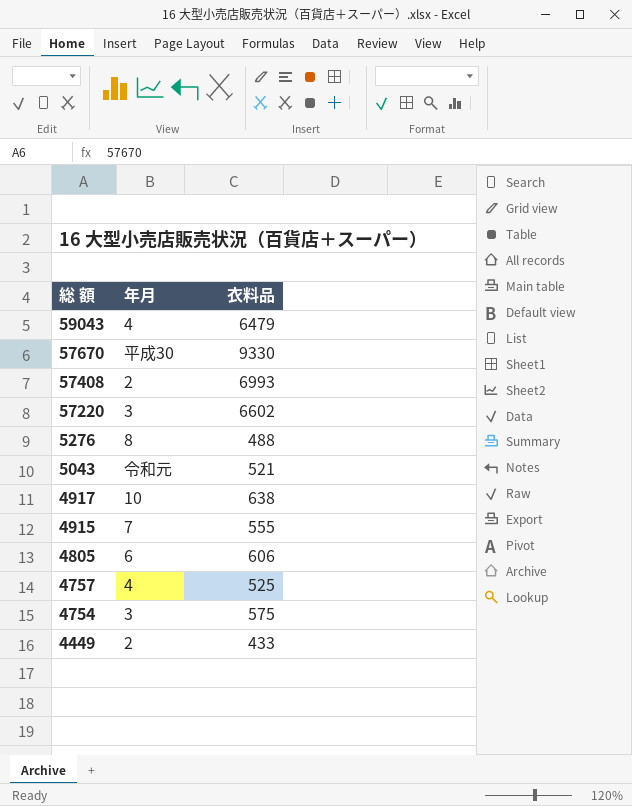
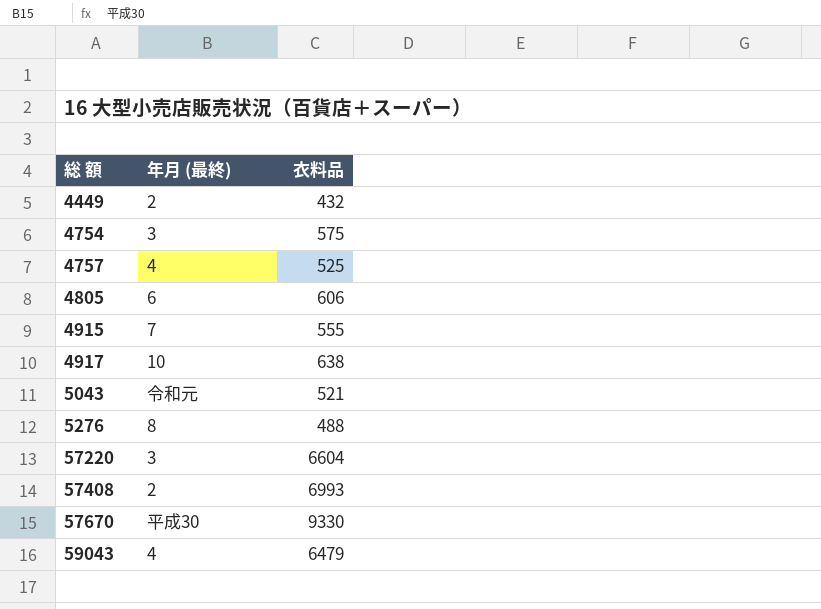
row order: 総 額 descending -> 総 額 ascending
column name: 年月 -> 年月 (最終)
4449 | 衣料品: 433 -> 432
57220 | 衣料品: 6602 -> 6604

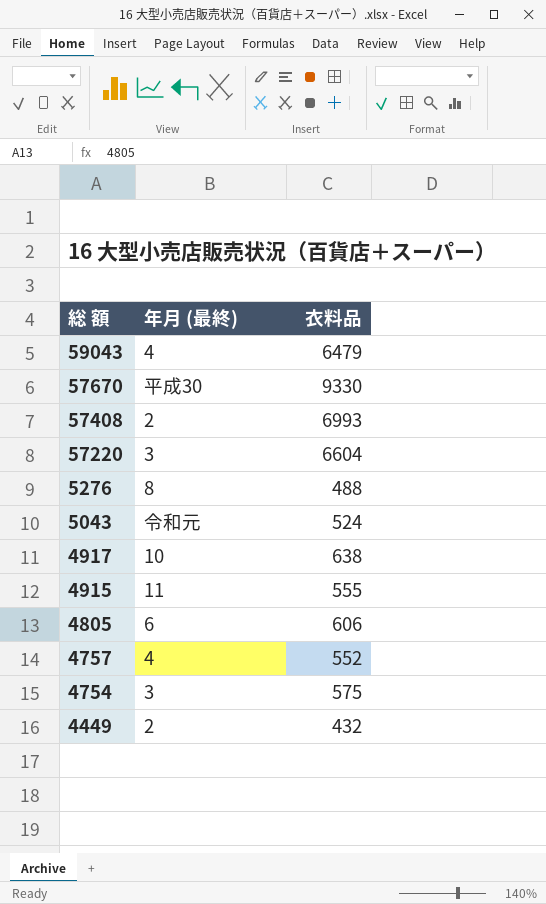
row order: 総 額 ascending -> 総 額 descending
5043 | 衣料品: 521 -> 524
4915 | 年月 (最終): 7 -> 11
4757 | 衣料品: 525 -> 552

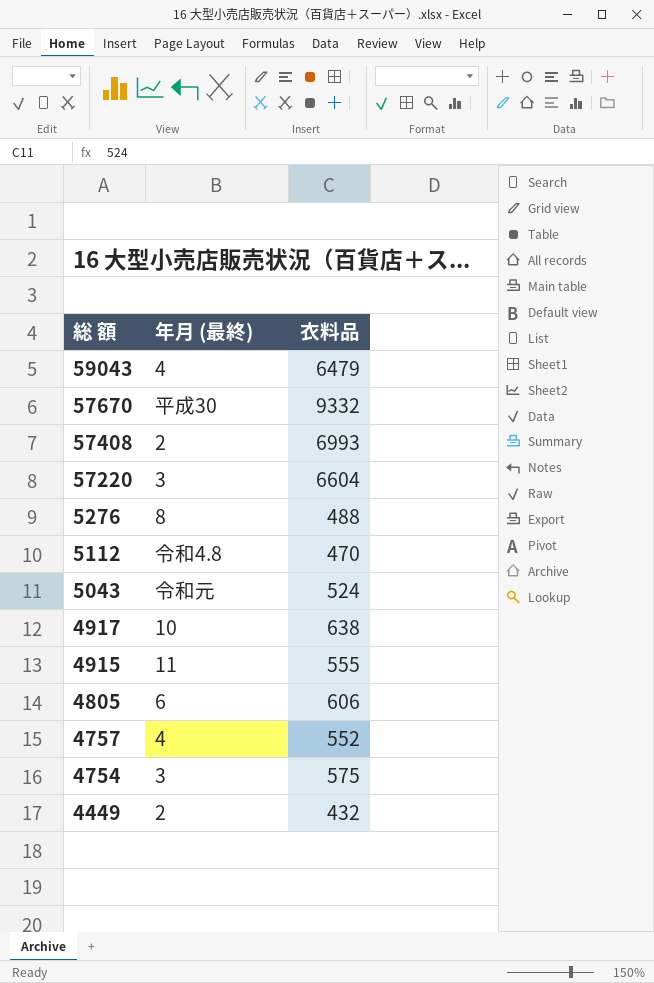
57670 | 衣料品: 9330 -> 9332
row 5112: none -> 令和4.8 | 470

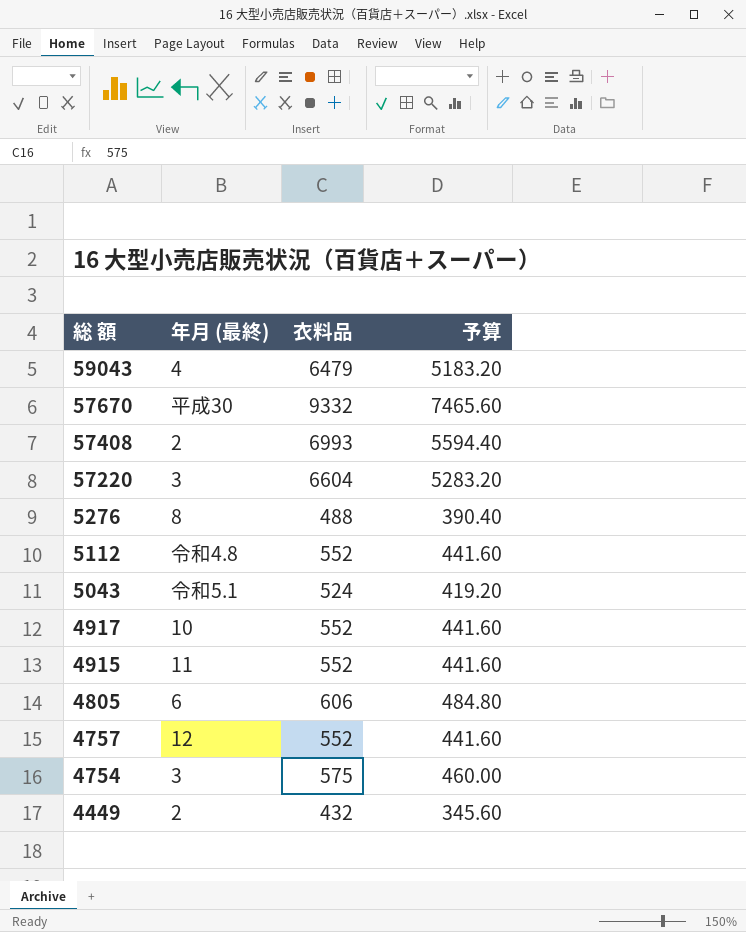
column 予算 | formula: none -> [衣料品] * 0.8
5112 | 衣料品: 470 -> 552
5043 | 年月 (最終): 令和元 -> 令和5.1
4917 | 衣料品: 638 -> 552
4915 | 衣料品: 555 -> 552
4757 | 年月 (最終): 4 -> 12

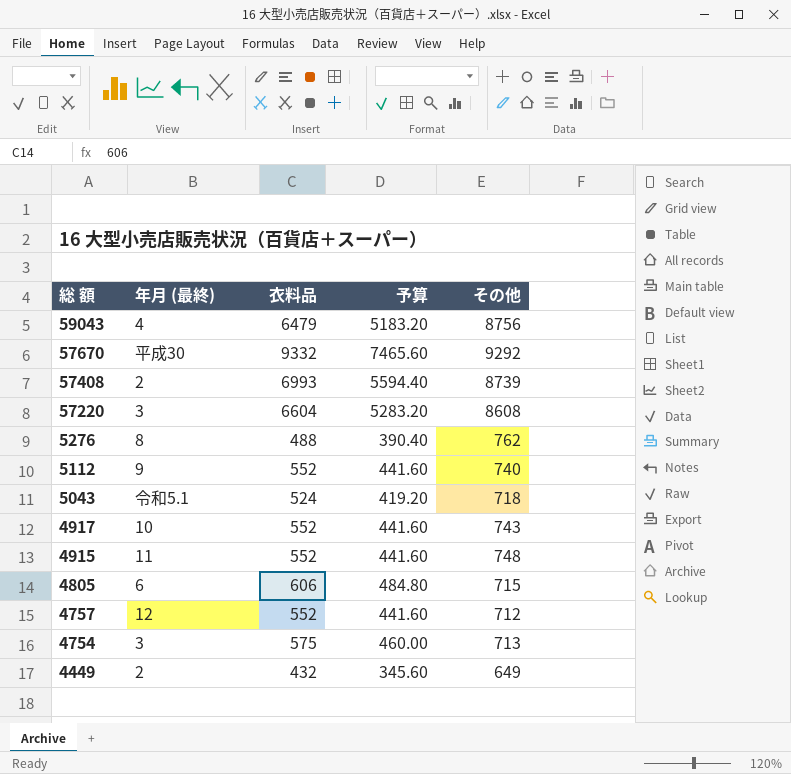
column その他 | position: none -> 5
5112 | 年月 (最終): 令和4.8 -> 9

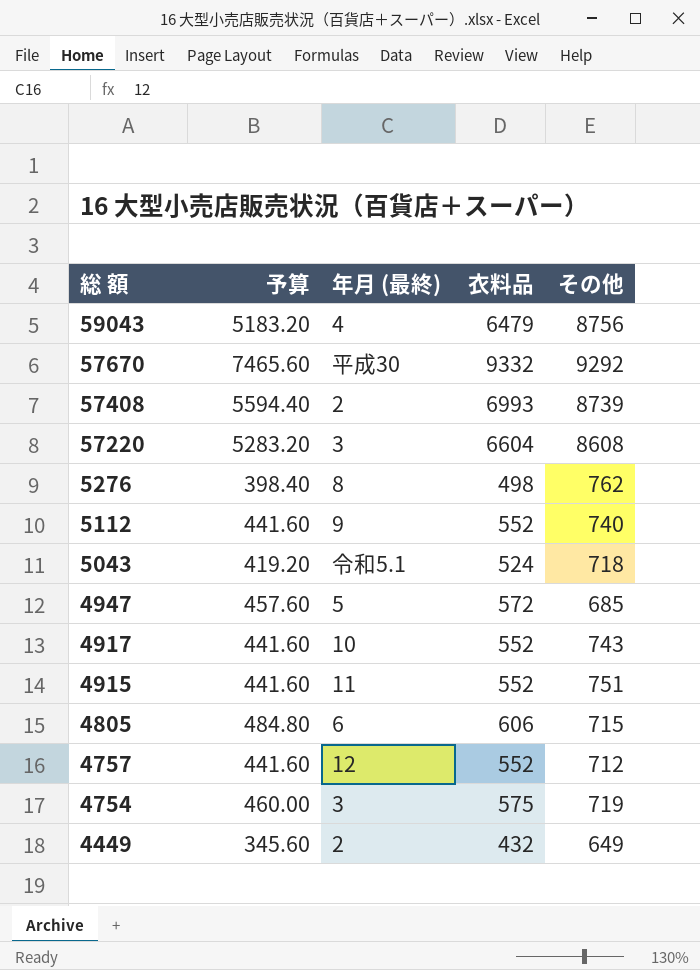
column 予算 | position: 4 -> 2
5276 | 予算: 390.40 -> 398.40
5276 | 衣料品: 488 -> 498
row 4947: none -> 457.60 | 5 | 572 | 685
4915 | その他: 748 -> 751
4754 | その他: 713 -> 719

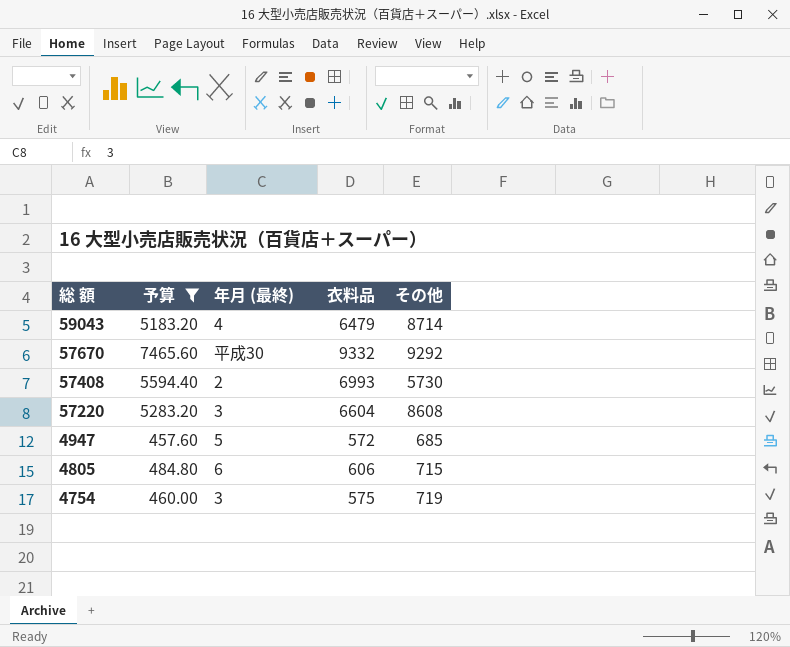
filter: none -> 予算 >= 457.60
59043 | その他: 8756 -> 8714
57408 | その他: 8739 -> 5730

